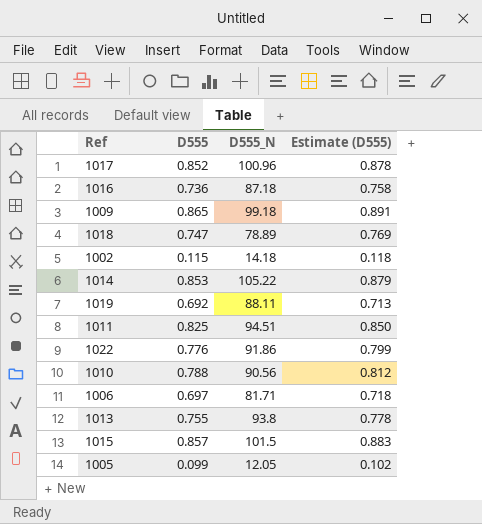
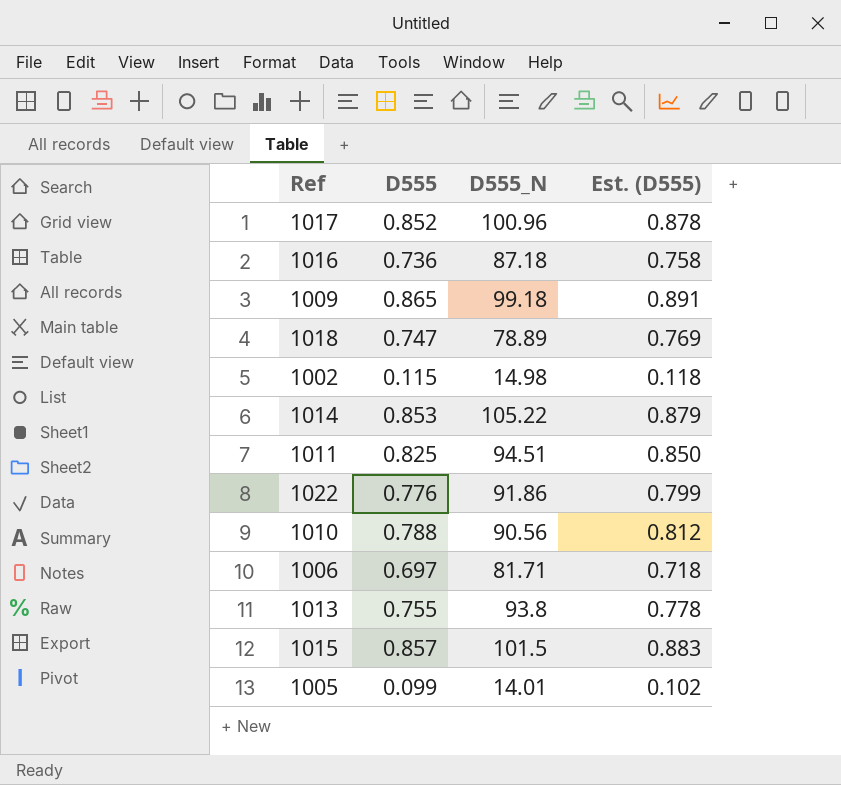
column name: Estimate (D555) -> Est. (D555)
row 1019: 0.692 | 88.11 | 0.713 -> none
1002 | D555_N: 14.18 -> 14.98
1005 | D555_N: 12.05 -> 14.01

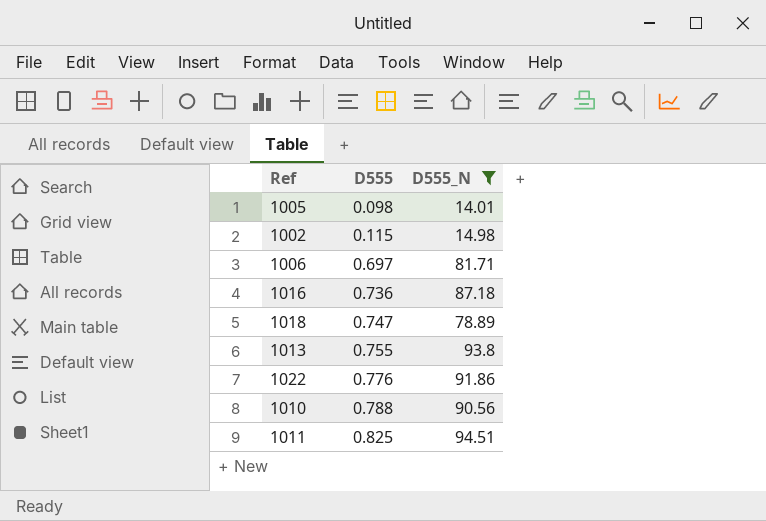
filter: none -> D555_N <= 94.51
row order: none -> D555 ascending
column Est. (D555) | formula: [D555] * 1.03 -> none
1005 | D555: 0.099 -> 0.098

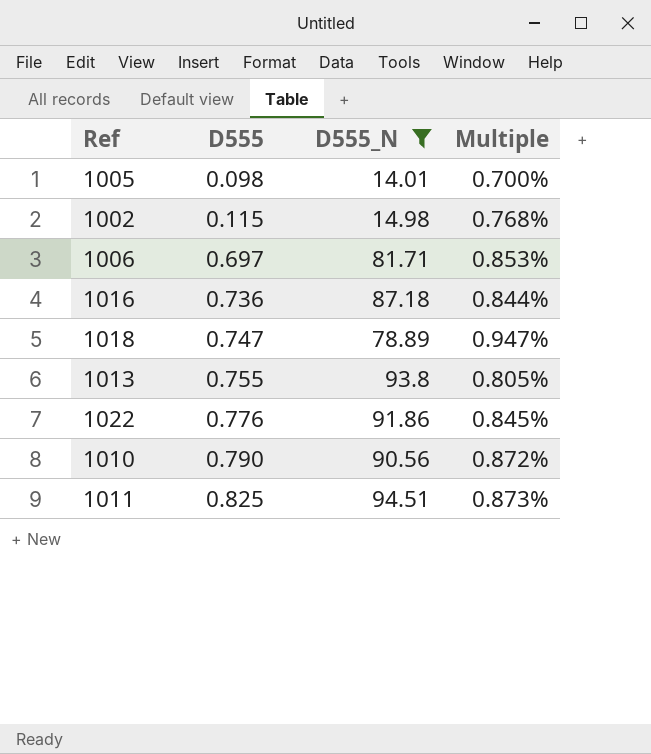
column Multiple | formula: none -> [D555] / [D555_N]
1010 | D555: 0.788 -> 0.790

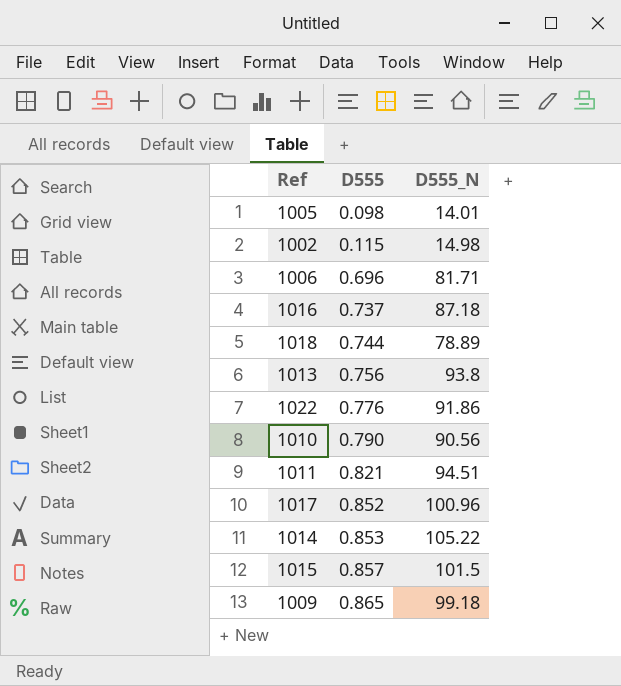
filter: D555_N <= 94.51 -> none
column Multiple | formula: [D555] / [D555_N] -> none
1006 | D555: 0.697 -> 0.696
1016 | D555: 0.736 -> 0.737
1018 | D555: 0.747 -> 0.744
1013 | D555: 0.755 -> 0.756
1011 | D555: 0.825 -> 0.821

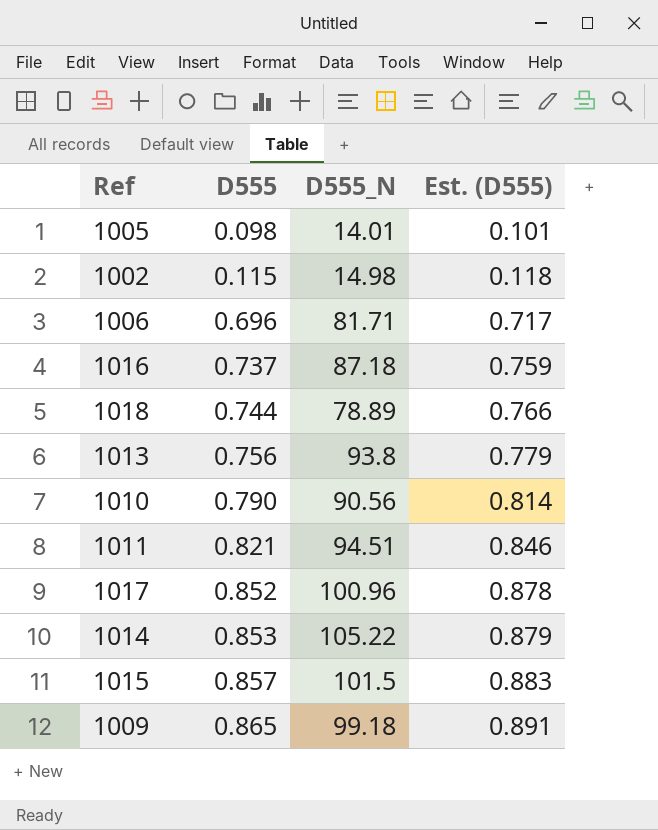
column Est. (D555) | formula: none -> [D555] * 1.03
row 1022: 0.776 | 91.86 -> none

